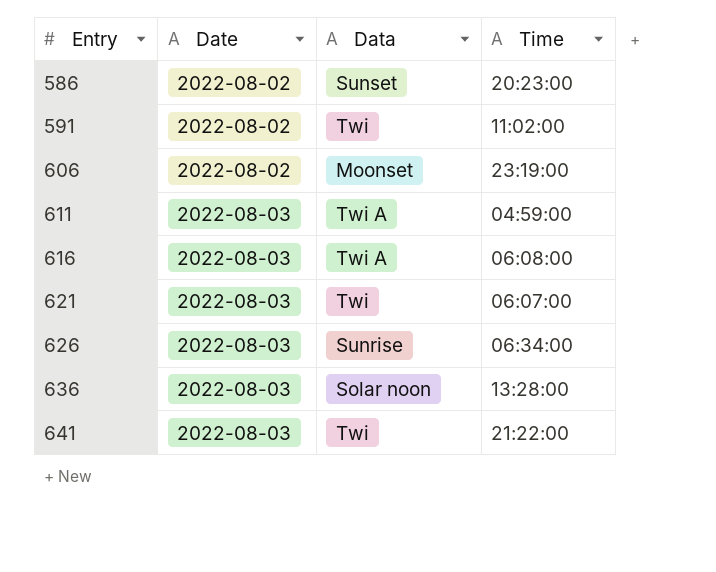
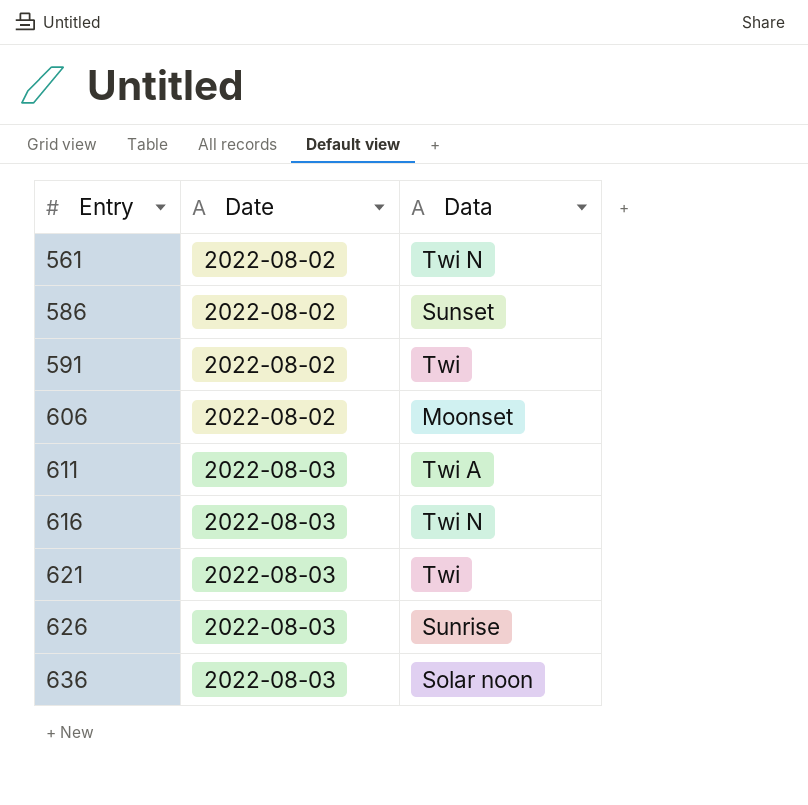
column Time | position: 4 -> none
row 641: 2022-08-03 | Twi | 21:22:00 -> none
row 561: none -> 2022-08-02 | Twi N
616 | Data: Twi A -> Twi N

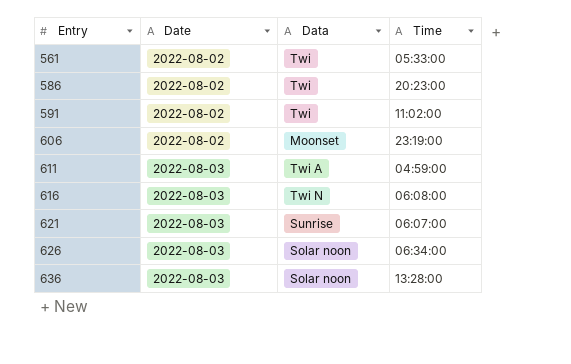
column Time | position: none -> 4
561 | Data: Twi N -> Twi
586 | Data: Sunset -> Twi
621 | Data: Twi -> Sunrise
626 | Data: Sunrise -> Solar noon

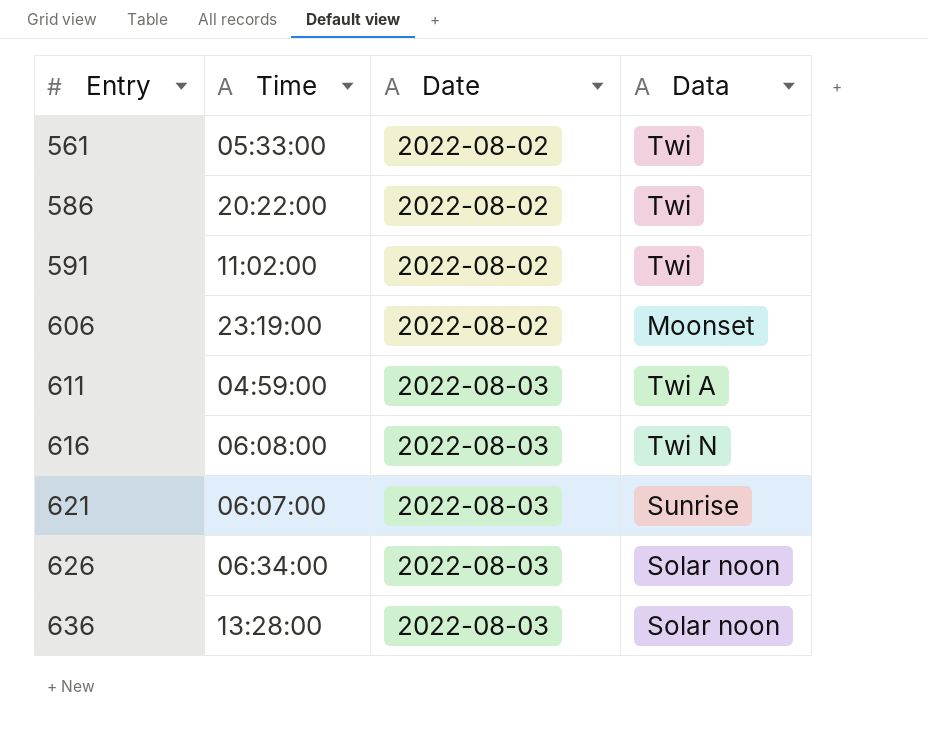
column Time | position: 4 -> 2
586 | Time: 20:23:00 -> 20:22:00

